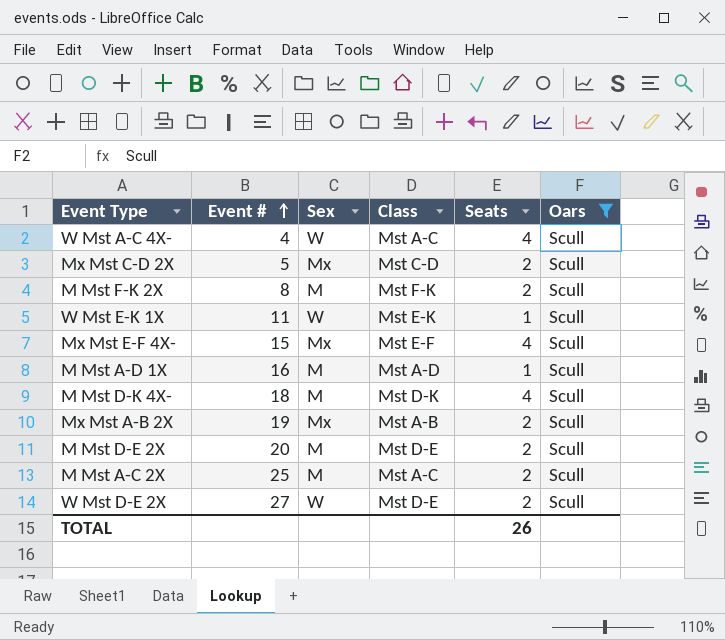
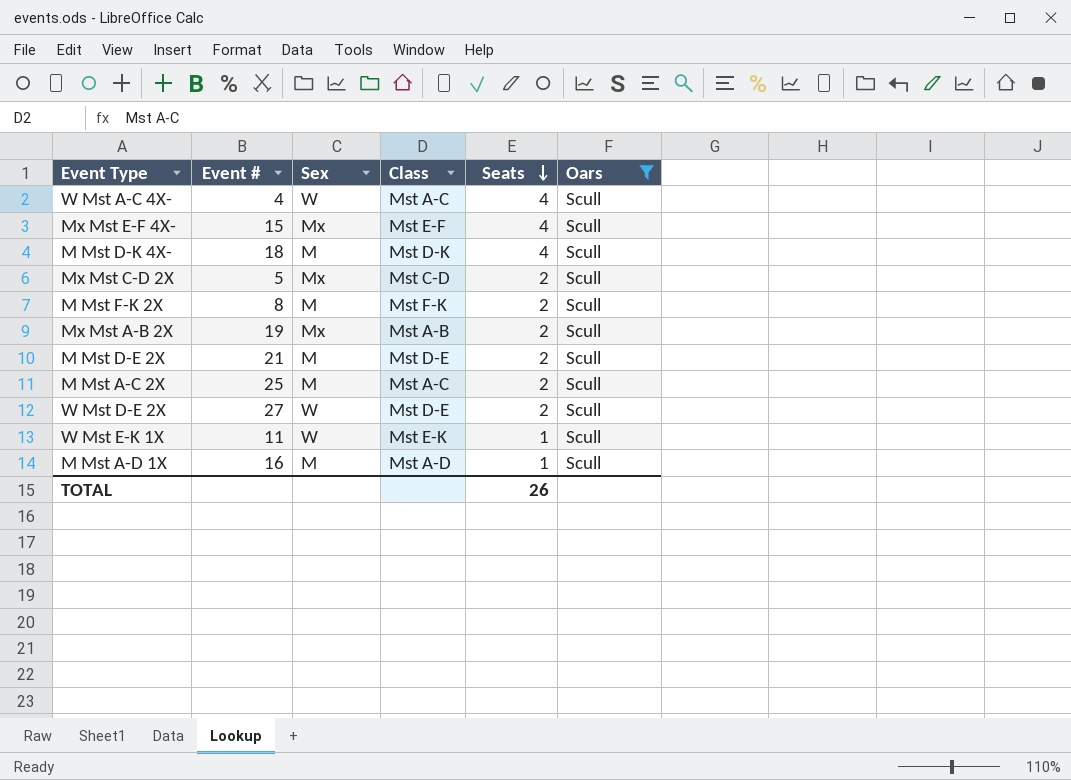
row order: Event # ascending -> Seats descending
M Mst D-E 2X | Event #: 20 -> 21

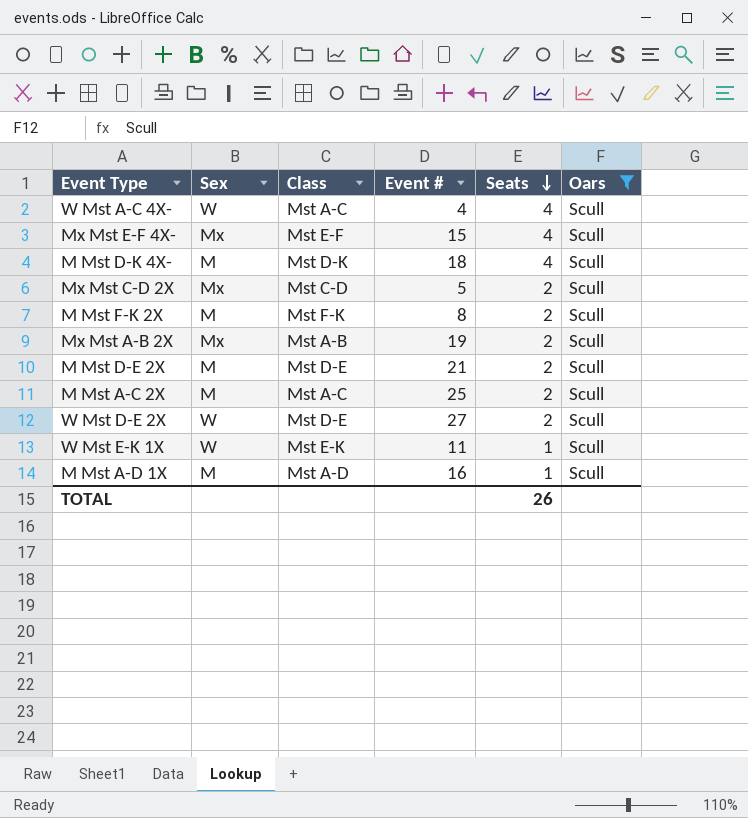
column Event # | position: 2 -> 4

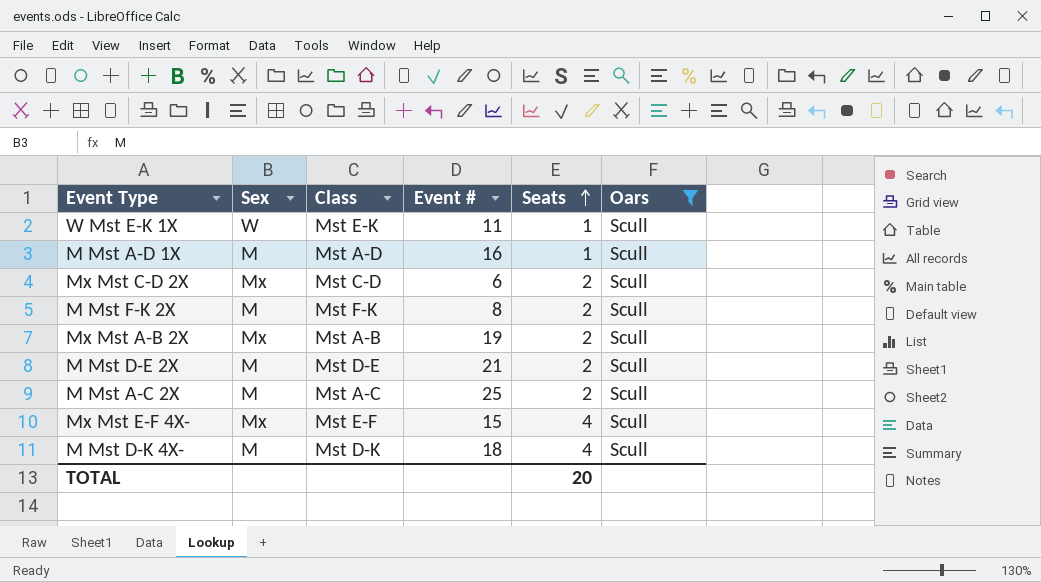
row order: Seats descending -> Seats ascending
row W Mst A-C 4X-: W | Mst A-C | 4 | 4 | Scull -> none
row W Mst D-E 2X: W | Mst D-E | 27 | 2 | Scull -> none
Mx Mst C-D 2X | Event #: 5 -> 6
TOTAL | Seats: 26 -> 20

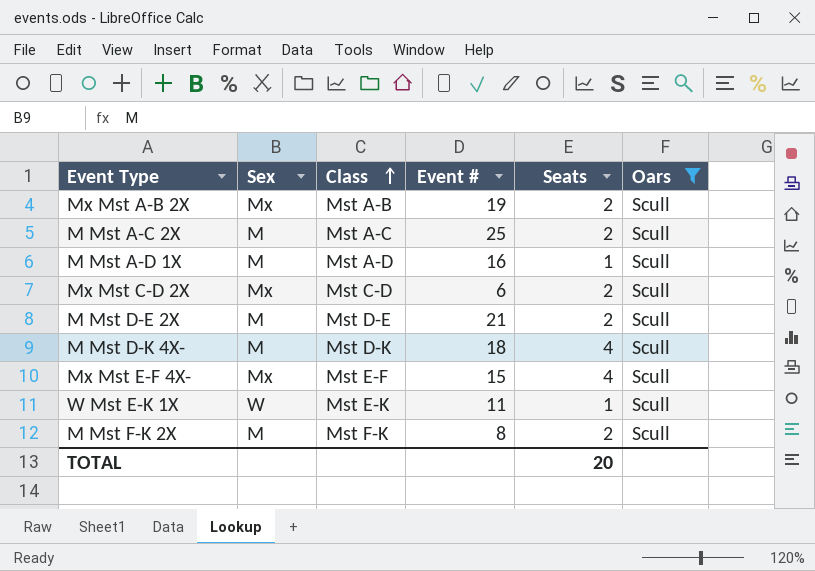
row order: Seats ascending -> Class ascending

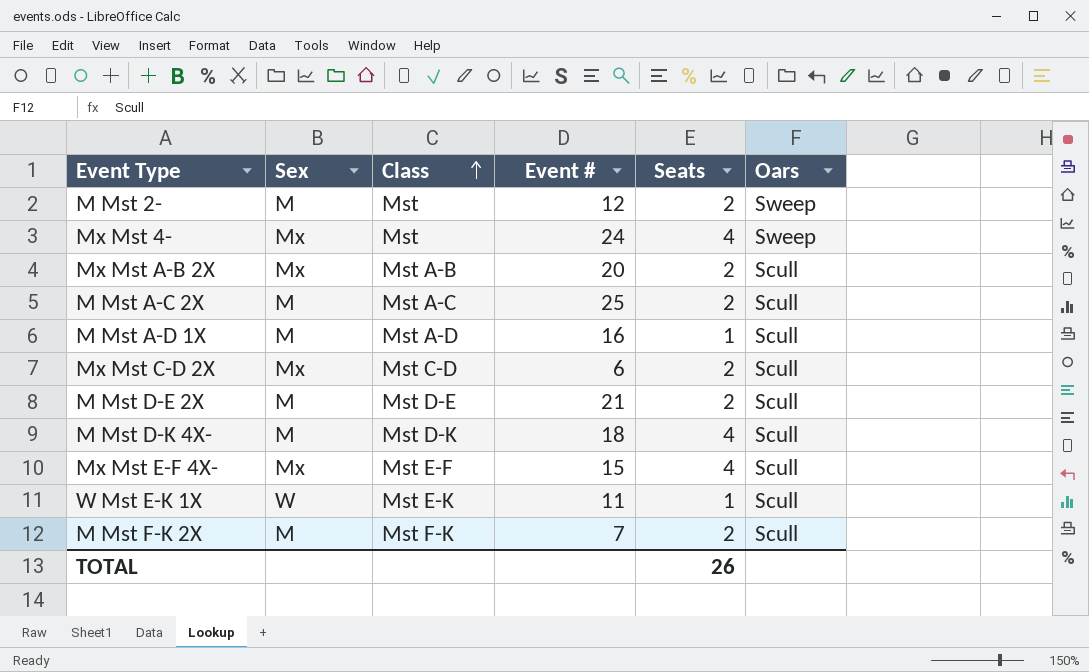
filter: Oars = Scull -> none
Mx Mst A-B 2X | Event #: 19 -> 20
M Mst F-K 2X | Event #: 8 -> 7
TOTAL | Seats: 20 -> 26

